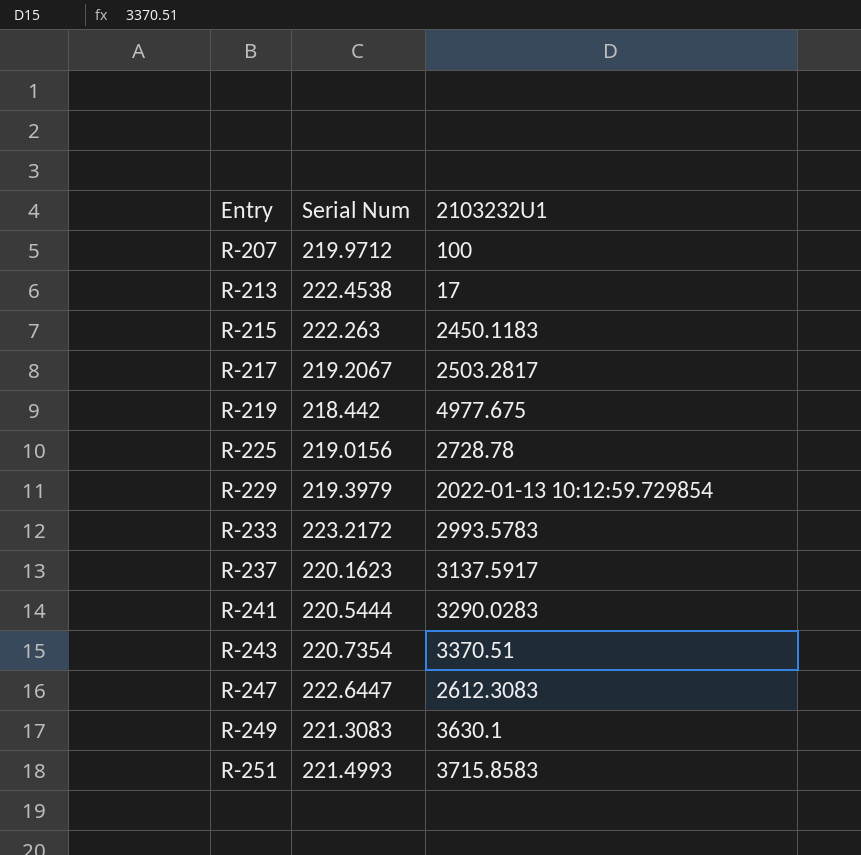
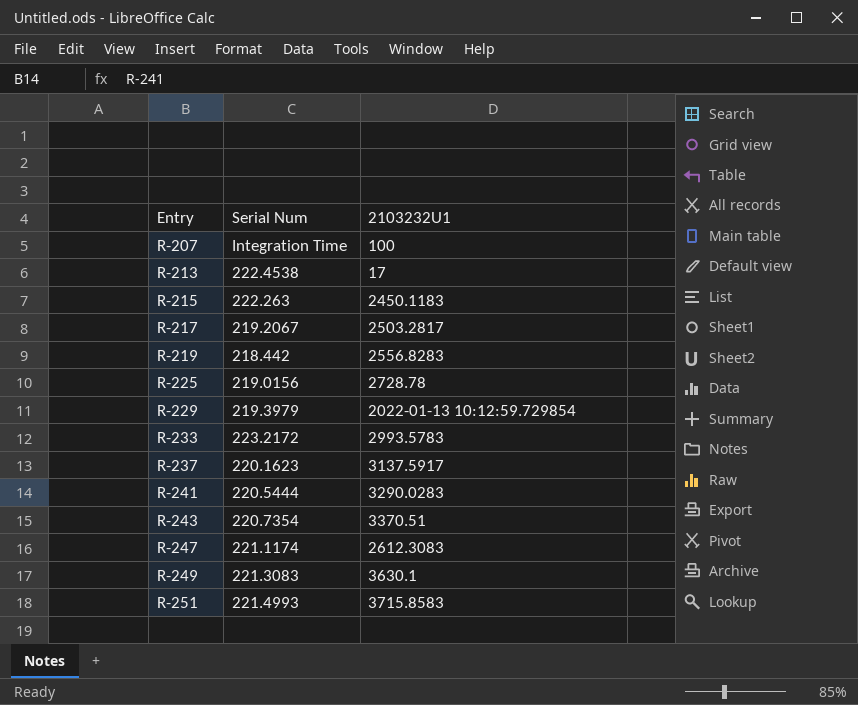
R-207 | Serial Num: 219.9712 -> Integration Time
R-219 | 2103232U1: 4977.675 -> 2556.8283
R-247 | Serial Num: 222.6447 -> 221.1174

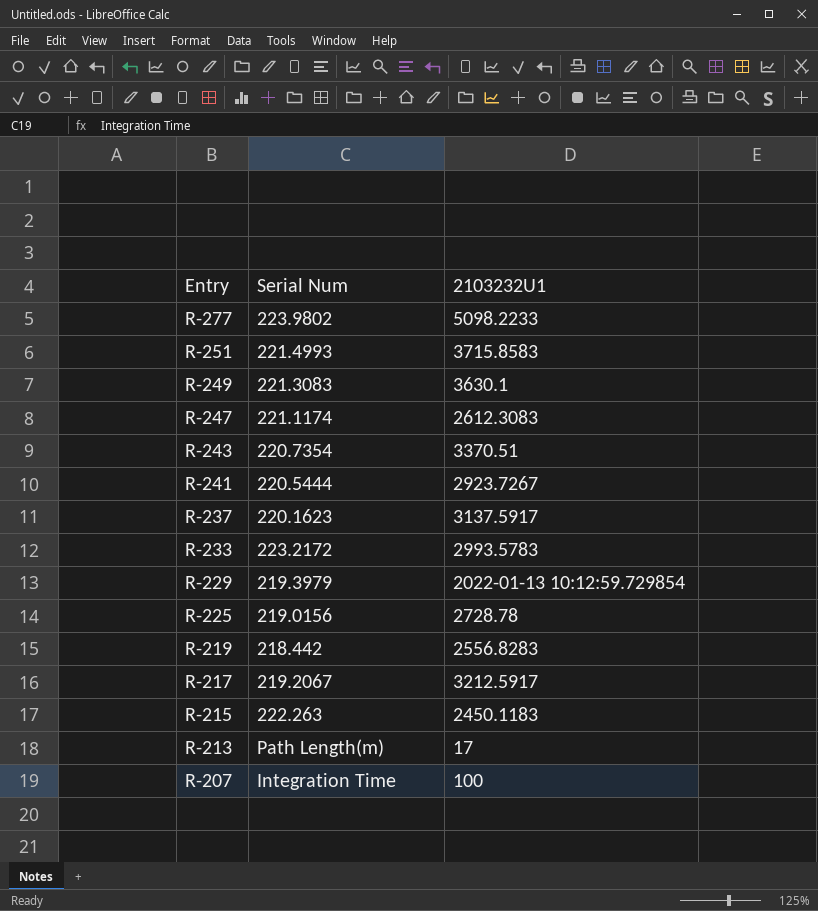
row order: Entry ascending -> Entry descending
row R-277: none -> 223.9802 | 5098.2233
R-241 | 2103232U1: 3290.0283 -> 2923.7267
R-217 | 2103232U1: 2503.2817 -> 3212.5917
R-213 | Serial Num: 222.4538 -> Path Length(m)

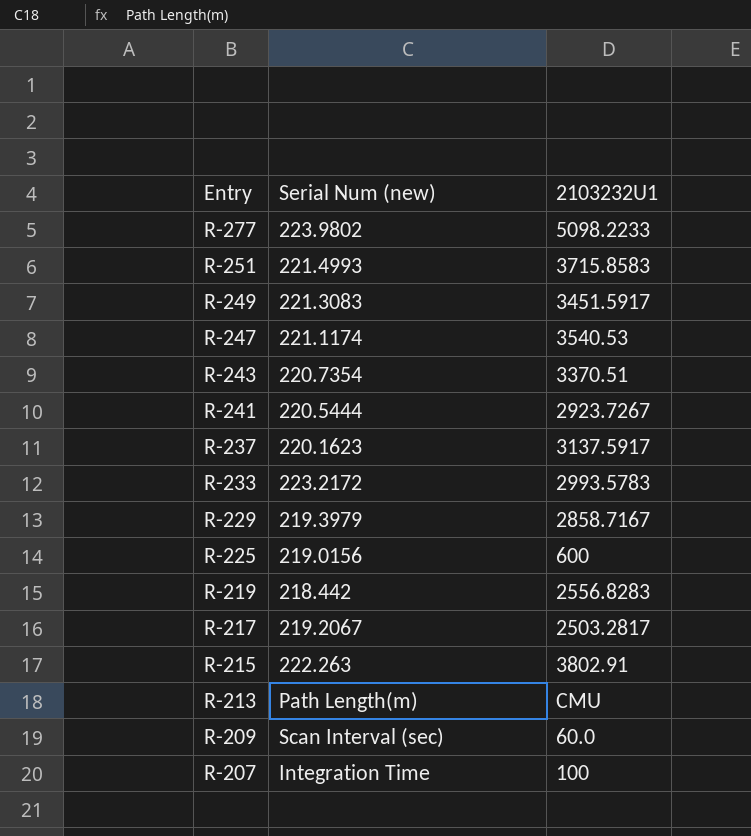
column name: Serial Num -> Serial Num (new)
R-249 | 2103232U1: 3630.1 -> 3451.5917
R-247 | 2103232U1: 2612.3083 -> 3540.53
R-229 | 2103232U1: 2022-01-13 10:12:59.729854 -> 2858.7167
R-225 | 2103232U1: 2728.78 -> 600
R-217 | 2103232U1: 3212.5917 -> 2503.2817
R-215 | 2103232U1: 2450.1183 -> 3802.91
R-213 | 2103232U1: 17 -> CMU
row R-209: none -> Scan Interval (sec) | 60.0

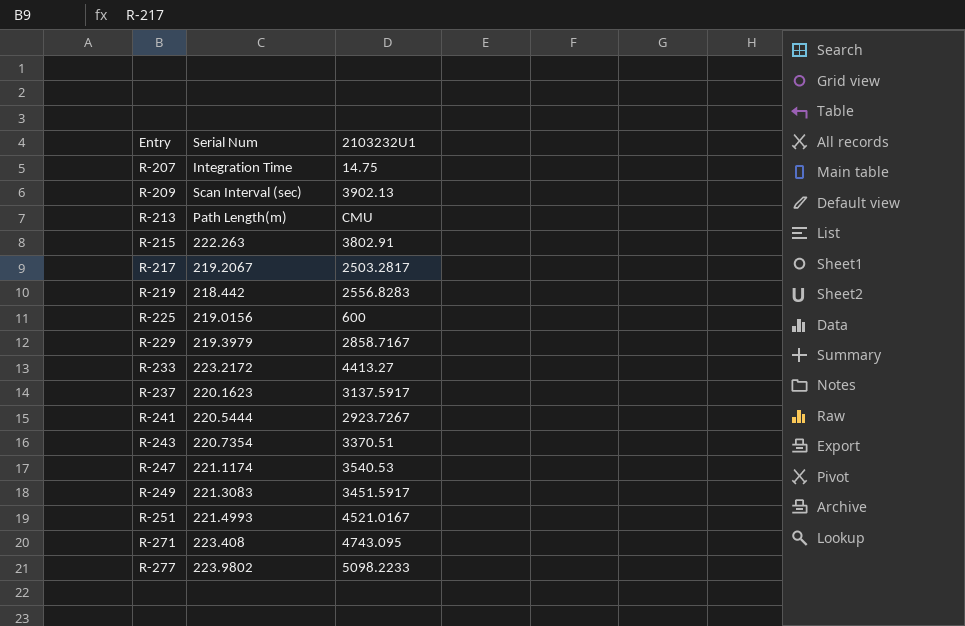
row order: Entry descending -> Entry ascending
column name: Serial Num (new) -> Serial Num
R-207 | 2103232U1: 100 -> 14.75
R-209 | 2103232U1: 60.0 -> 3902.13
R-233 | 2103232U1: 2993.5783 -> 4413.27
R-251 | 2103232U1: 3715.8583 -> 4521.0167
row R-271: none -> 223.408 | 4743.095

